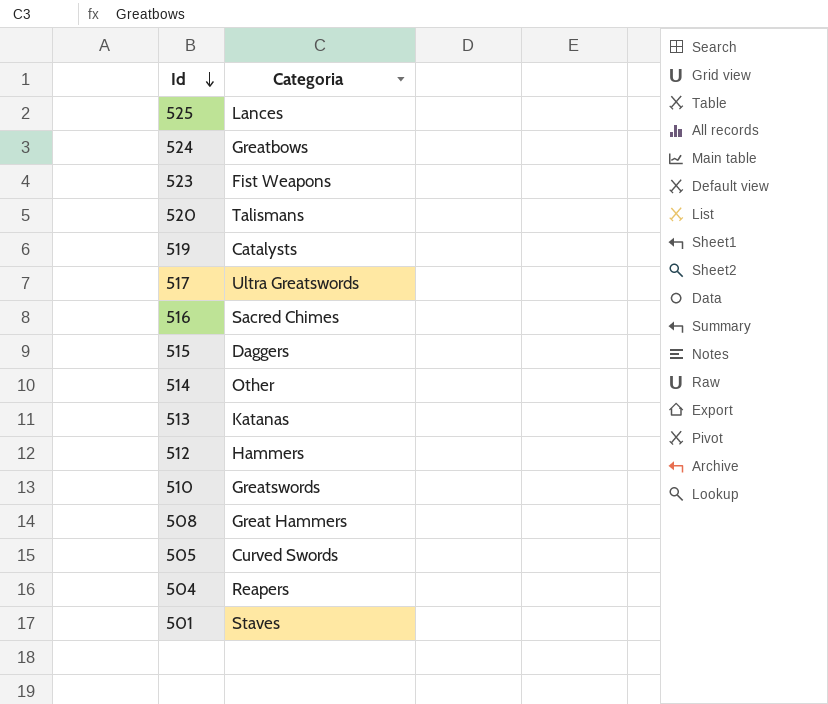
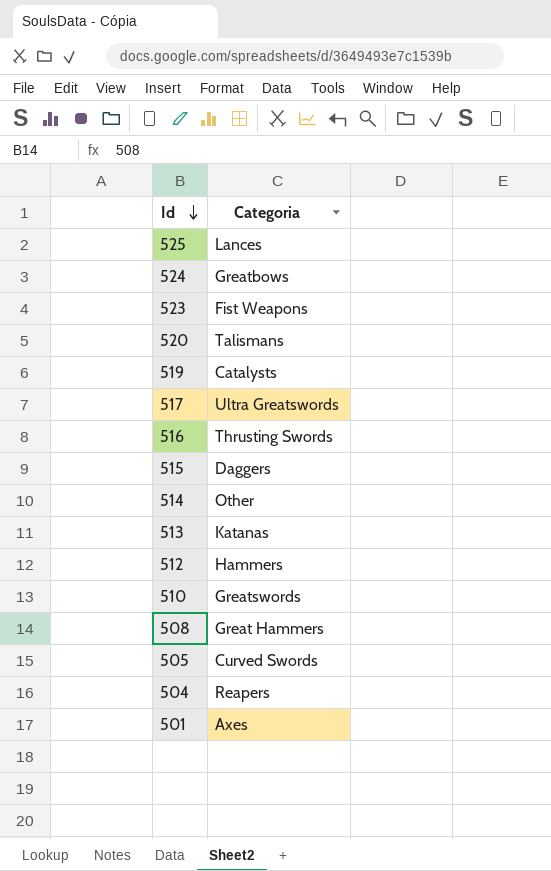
516 | Categoria: Sacred Chimes -> Thrusting Swords
501 | Categoria: Staves -> Axes

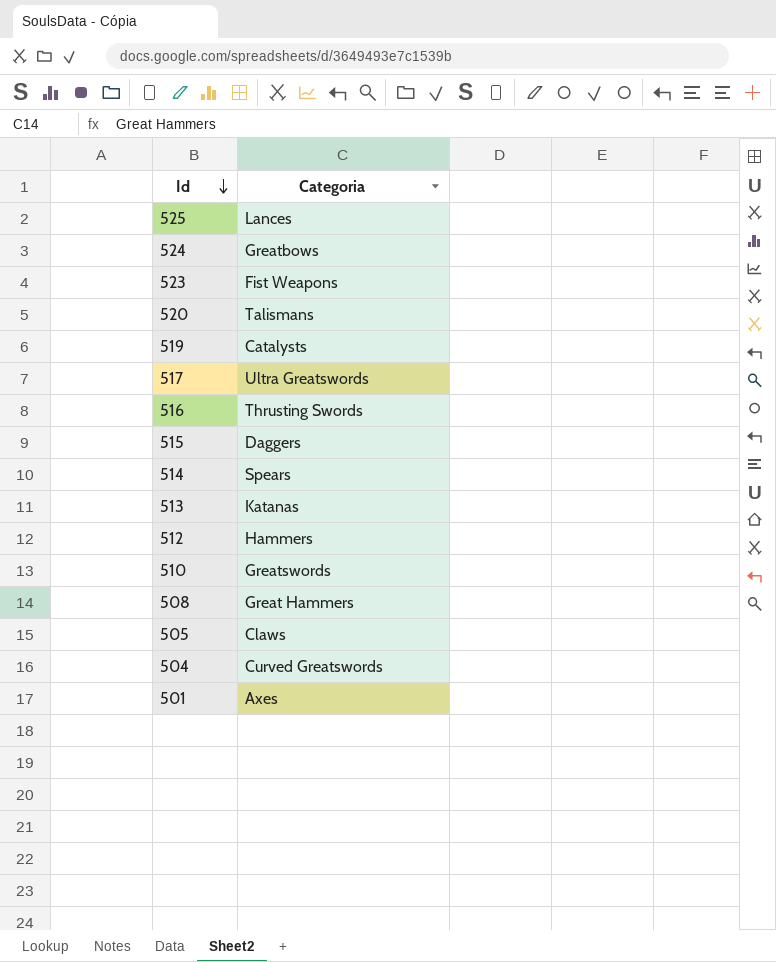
514 | Categoria: Other -> Spears
505 | Categoria: Curved Swords -> Claws
504 | Categoria: Reapers -> Curved Greatswords

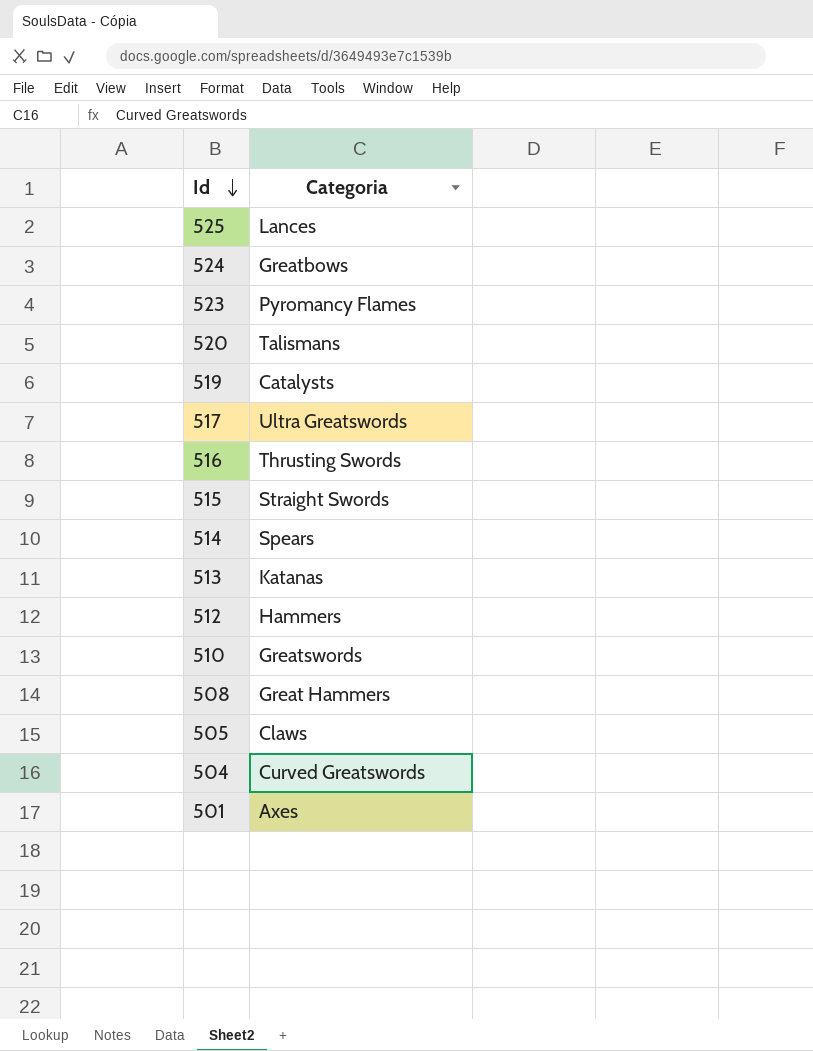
523 | Categoria: Fist Weapons -> Pyromancy Flames
515 | Categoria: Daggers -> Straight Swords

